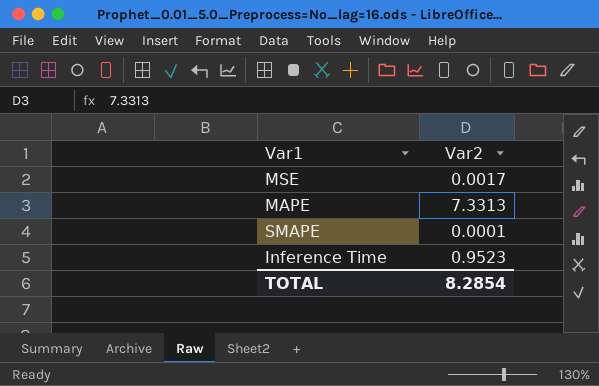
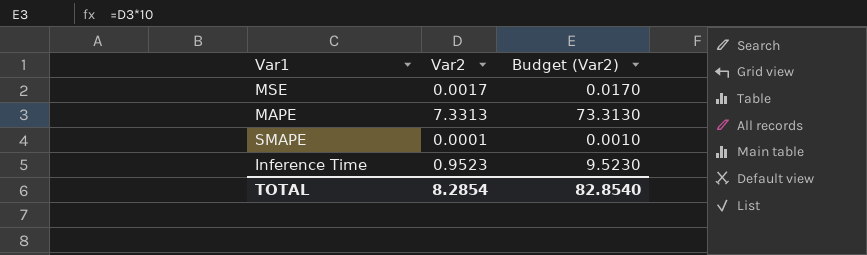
column Budget (Var2) | formula: none -> [Var2] * 10

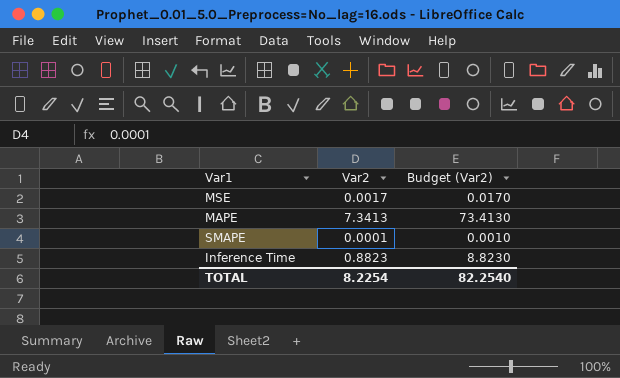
MAPE | Var2: 7.3313 -> 7.3413
MAPE | Budget (Var2): 73.3130 -> 73.4130
Inference Time | Var2: 0.9523 -> 0.8823
Inference Time | Budget (Var2): 9.5230 -> 8.8230
TOTAL | Var2: 8.2854 -> 8.2254
TOTAL | Budget (Var2): 82.8540 -> 82.2540

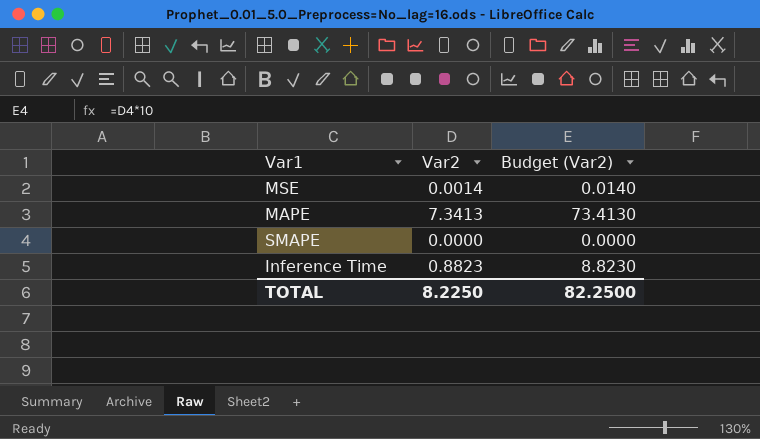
MSE | Var2: 0.0017 -> 0.0014
MSE | Budget (Var2): 0.0170 -> 0.0140
SMAPE | Var2: 0.0001 -> 0.0000
SMAPE | Budget (Var2): 0.0010 -> 0.0000
TOTAL | Var2: 8.2254 -> 8.2250
TOTAL | Budget (Var2): 82.2540 -> 82.2500

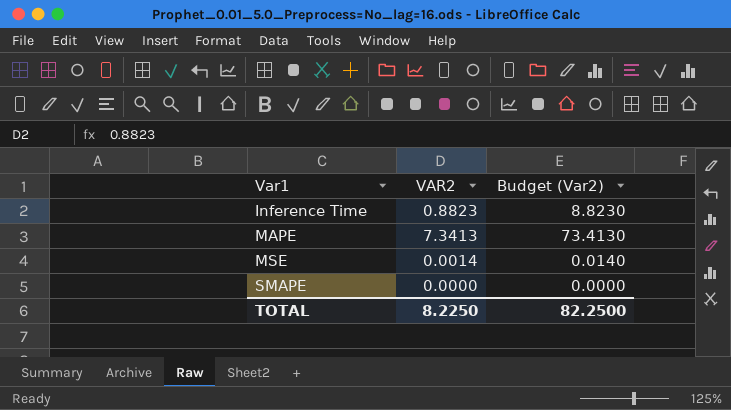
row order: none -> Var1 ascending
column name: Var2 -> VAR2

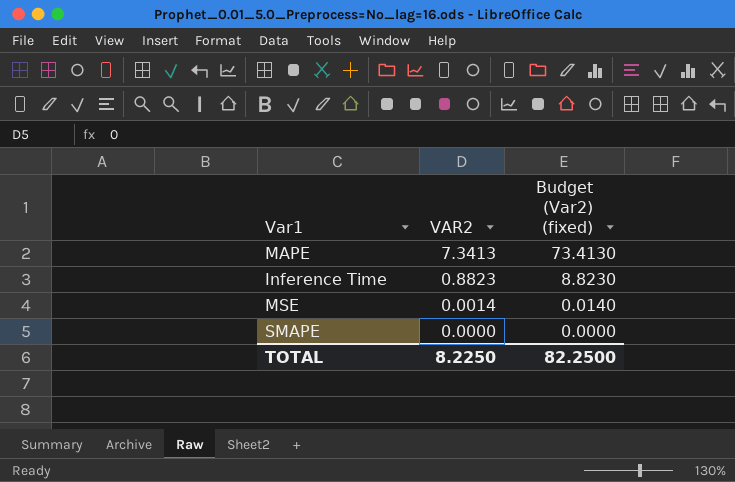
row order: Var1 ascending -> VAR2 descending
column name: Budget (Var2) -> Budget (Var2) (fixed)

